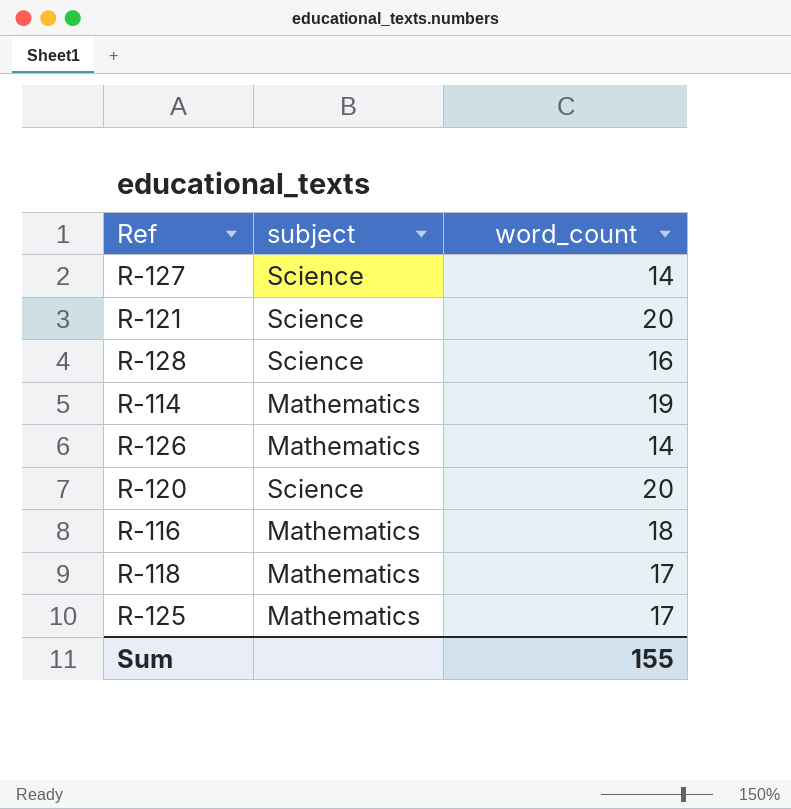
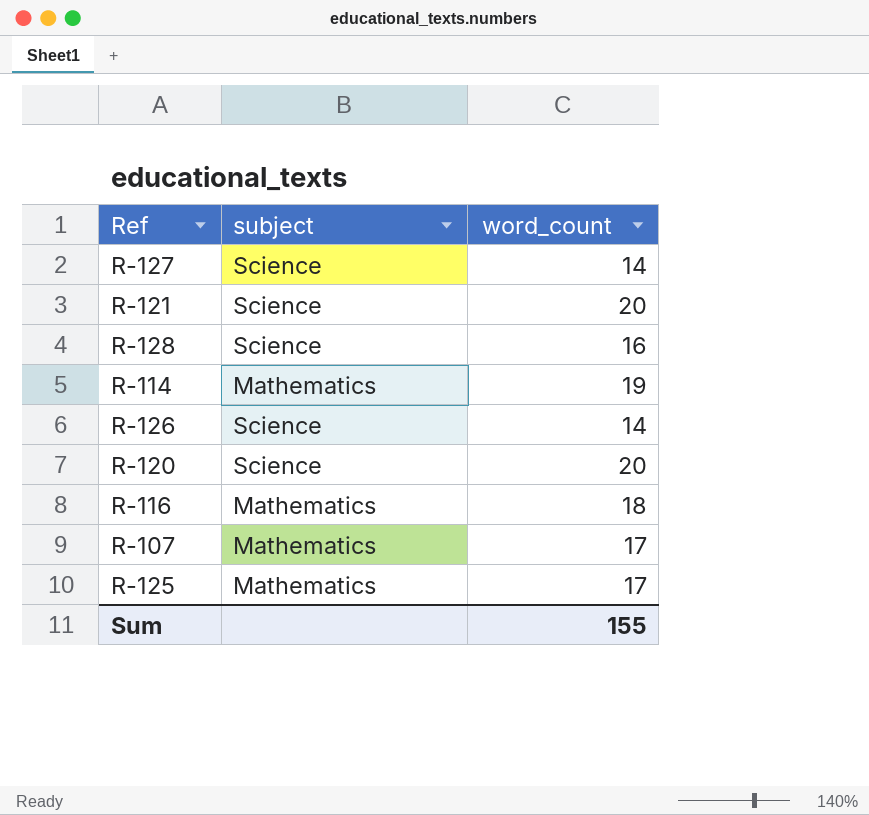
row R-118: Mathematics | 17 -> none
R-126 | subject: Mathematics -> Science
row R-107: none -> Mathematics | 17

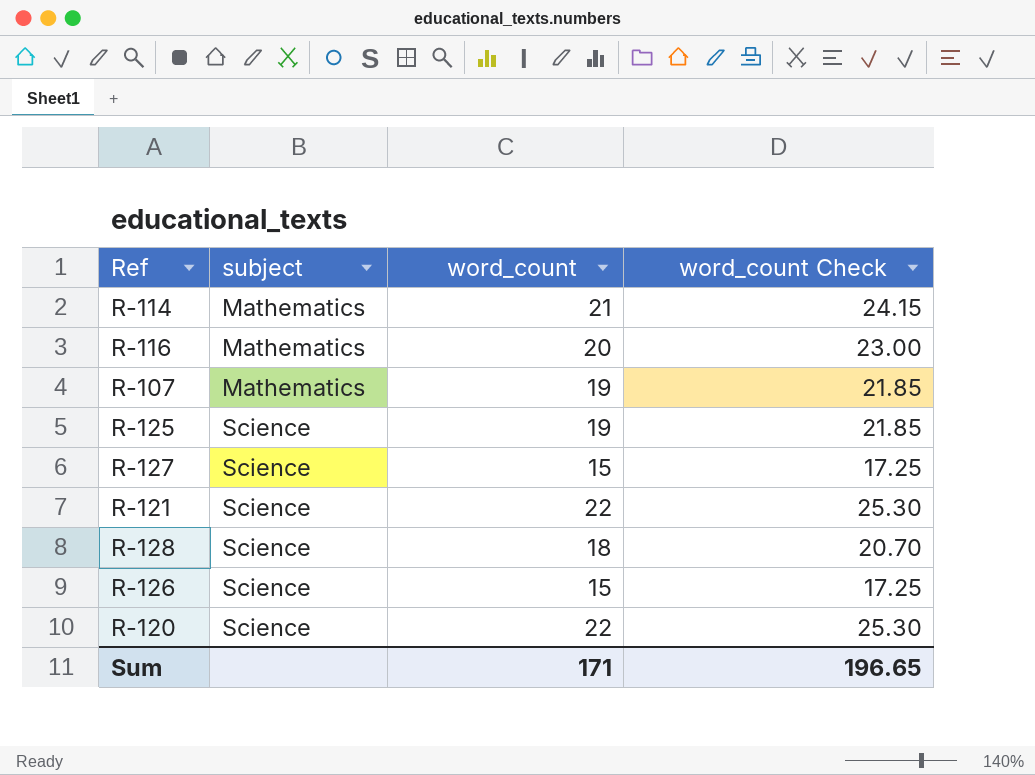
row order: none -> subject ascending
column word_count Check | formula: none -> [word_count] * 1.15
R-114 | word_count: 19 -> 21
R-116 | word_count: 18 -> 20
R-107 | word_count: 17 -> 19
R-125 | subject: Mathematics -> Science
R-125 | word_count: 17 -> 19
R-127 | word_count: 14 -> 15
R-121 | word_count: 20 -> 22
R-128 | word_count: 16 -> 18
R-126 | word_count: 14 -> 15
R-120 | word_count: 20 -> 22
Sum | word_count: 155 -> 171

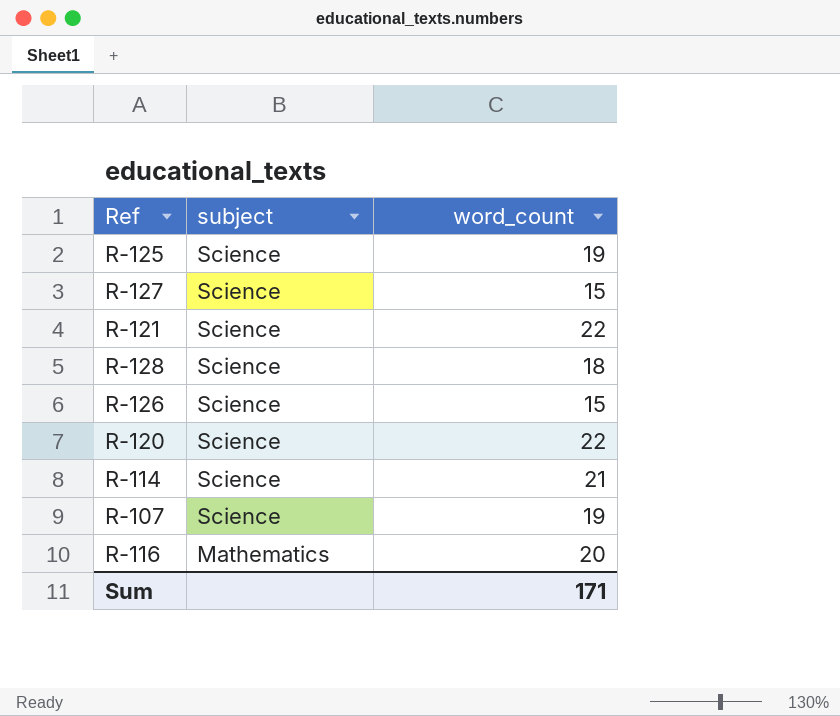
row order: subject ascending -> subject descending
column word_count Check | formula: [word_count] * 1.15 -> none
R-114 | subject: Mathematics -> Science
R-107 | subject: Mathematics -> Science

